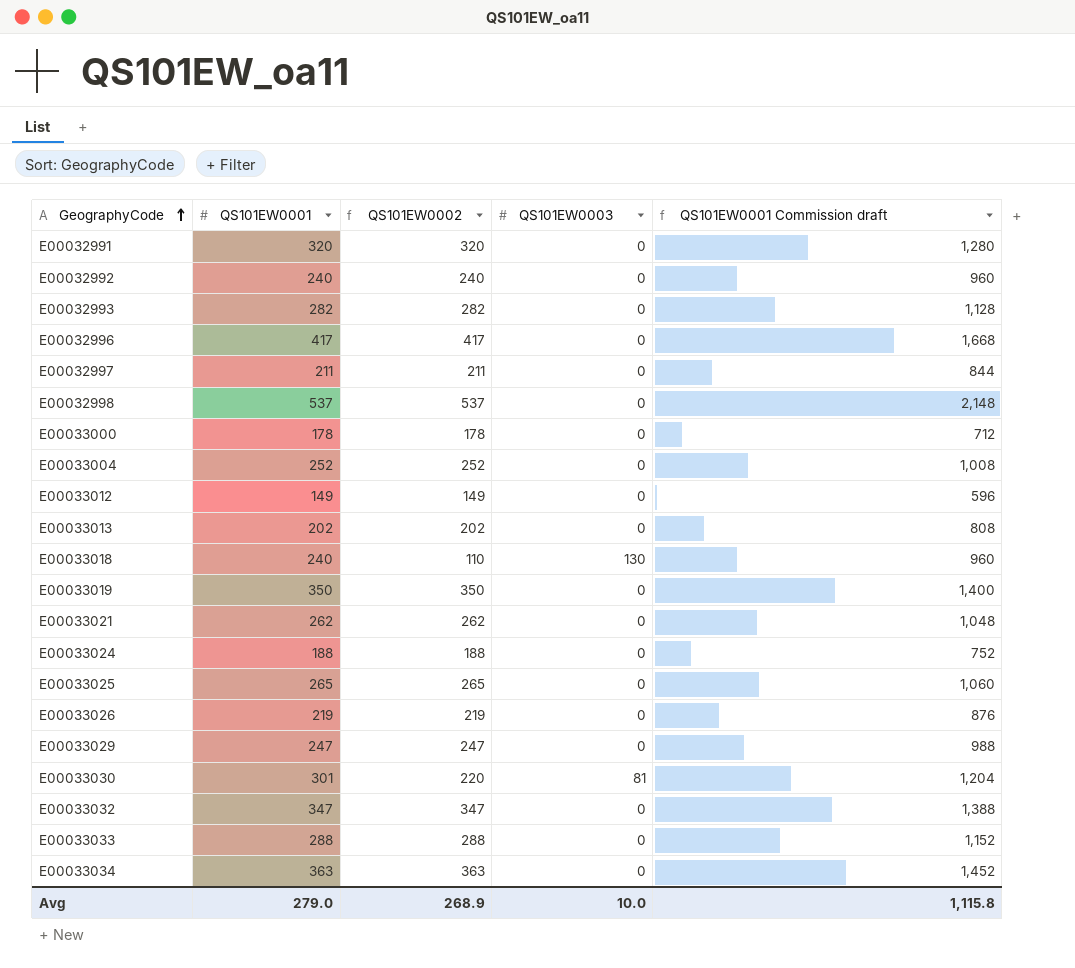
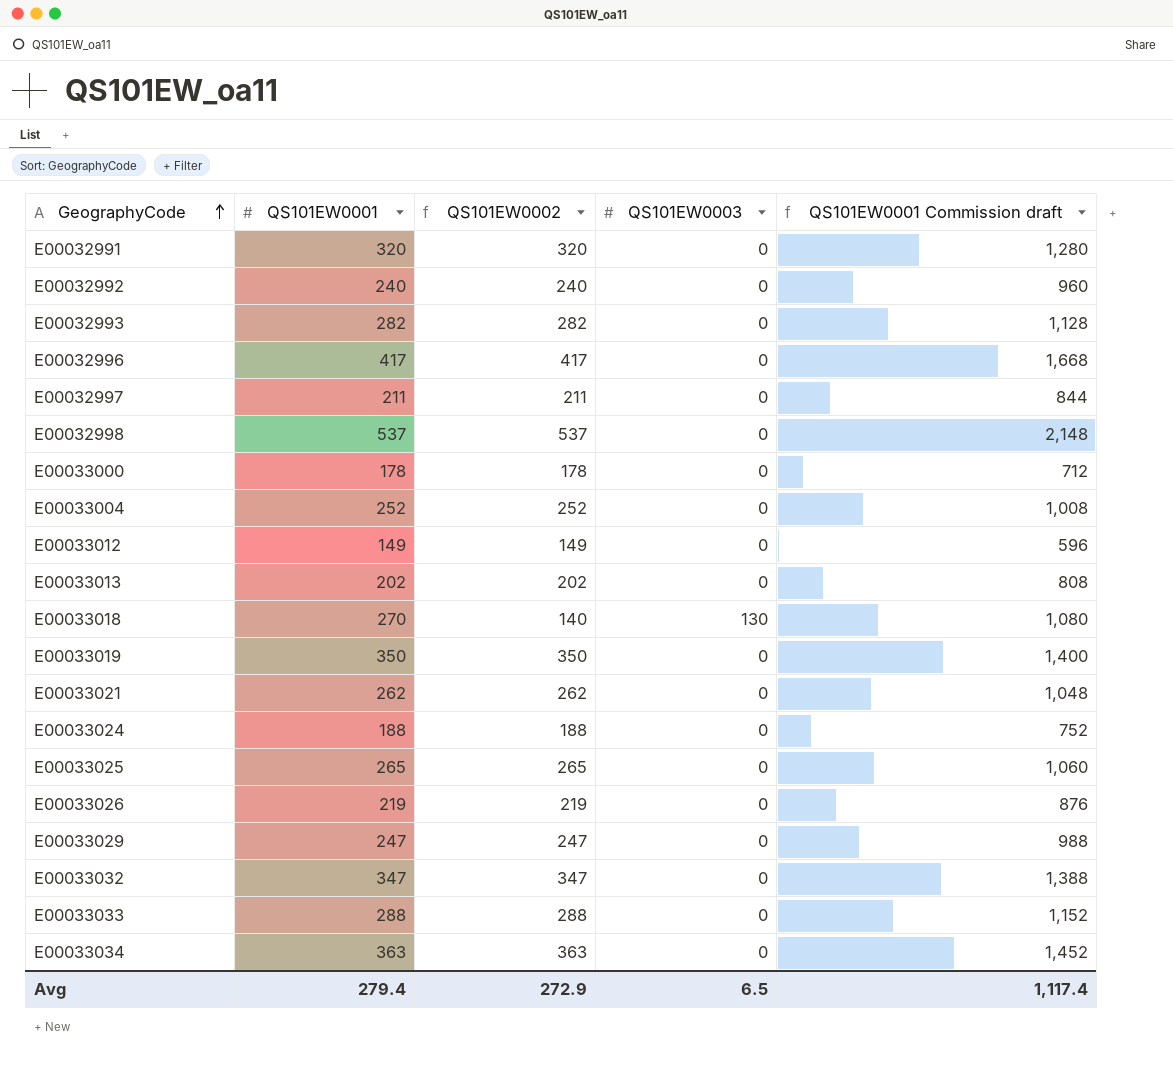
row E00033030: 301 | 220 | 81 | 1,204 -> none
E00033018 | QS101EW0001: 240 -> 270
E00033018 | QS101EW0002: 110 -> 140
E00033018 | QS101EW0001 Commission draft: 960 -> 1,080
Avg | QS101EW0001: 279.0 -> 279.4
Avg | QS101EW0002: 268.9 -> 272.9
Avg | QS101EW0003: 10.0 -> 6.5
Avg | QS101EW0001 Commission draft: 1,115.8 -> 1,117.4

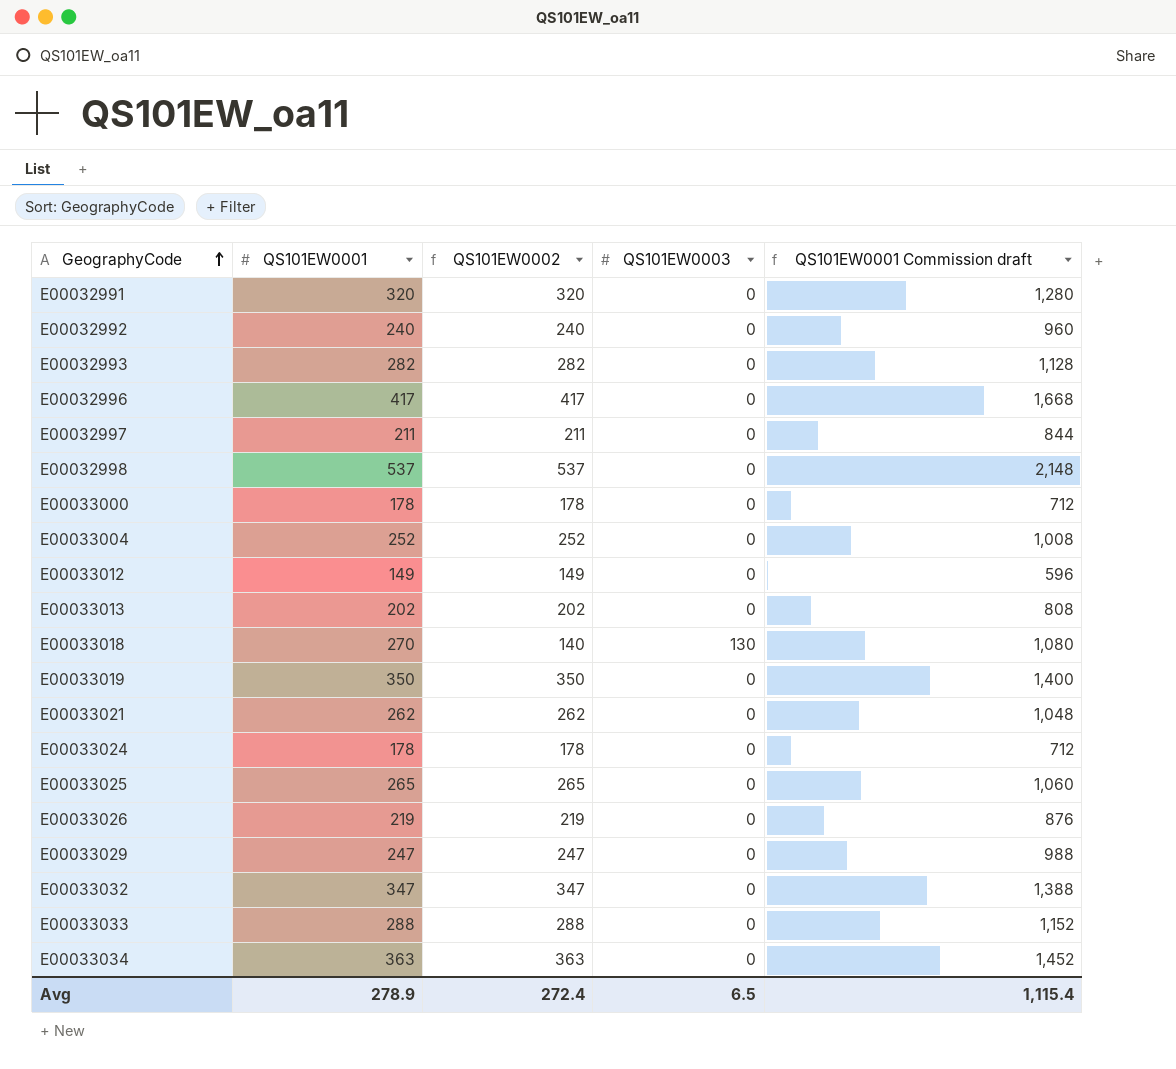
E00033024 | QS101EW0001: 188 -> 178
E00033024 | QS101EW0002: 188 -> 178
E00033024 | QS101EW0001 Commission draft: 752 -> 712
Avg | QS101EW0001: 279.4 -> 278.9
Avg | QS101EW0002: 272.9 -> 272.4
Avg | QS101EW0001 Commission draft: 1,117.4 -> 1,115.4

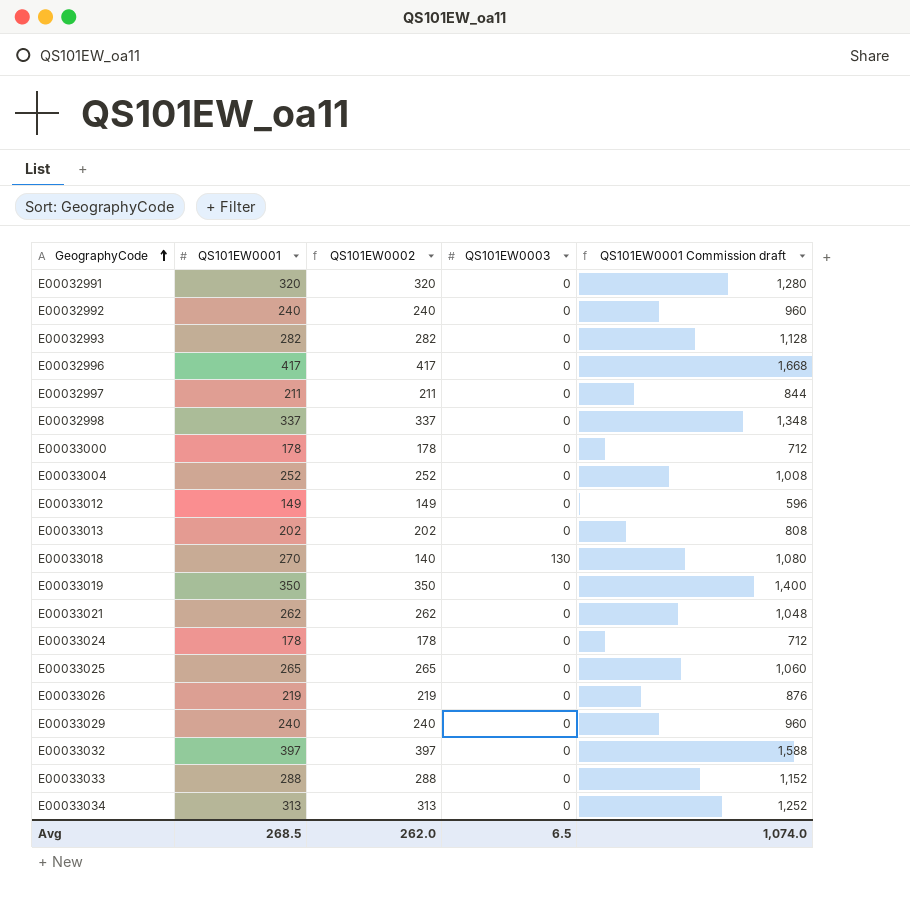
E00032998 | QS101EW0001: 537 -> 337
E00032998 | QS101EW0002: 537 -> 337
E00032998 | QS101EW0001 Commission draft: 2,148 -> 1,348
E00033029 | QS101EW0001: 247 -> 240
E00033029 | QS101EW0002: 247 -> 240
E00033029 | QS101EW0001 Commission draft: 988 -> 960
E00033032 | QS101EW0001: 347 -> 397
E00033032 | QS101EW0002: 347 -> 397
E00033032 | QS101EW0001 Commission draft: 1,388 -> 1,588
E00033034 | QS101EW0001: 363 -> 313
E00033034 | QS101EW0002: 363 -> 313
E00033034 | QS101EW0001 Commission draft: 1,452 -> 1,252
Avg | QS101EW0001: 278.9 -> 268.5
Avg | QS101EW0002: 272.4 -> 262.0
Avg | QS101EW0001 Commission draft: 1,115.4 -> 1,074.0

